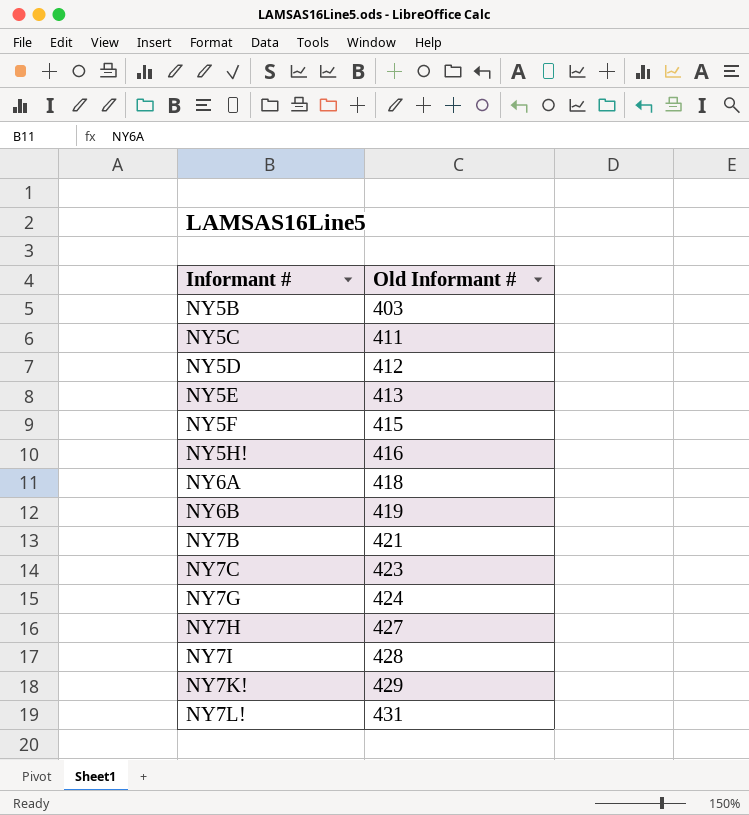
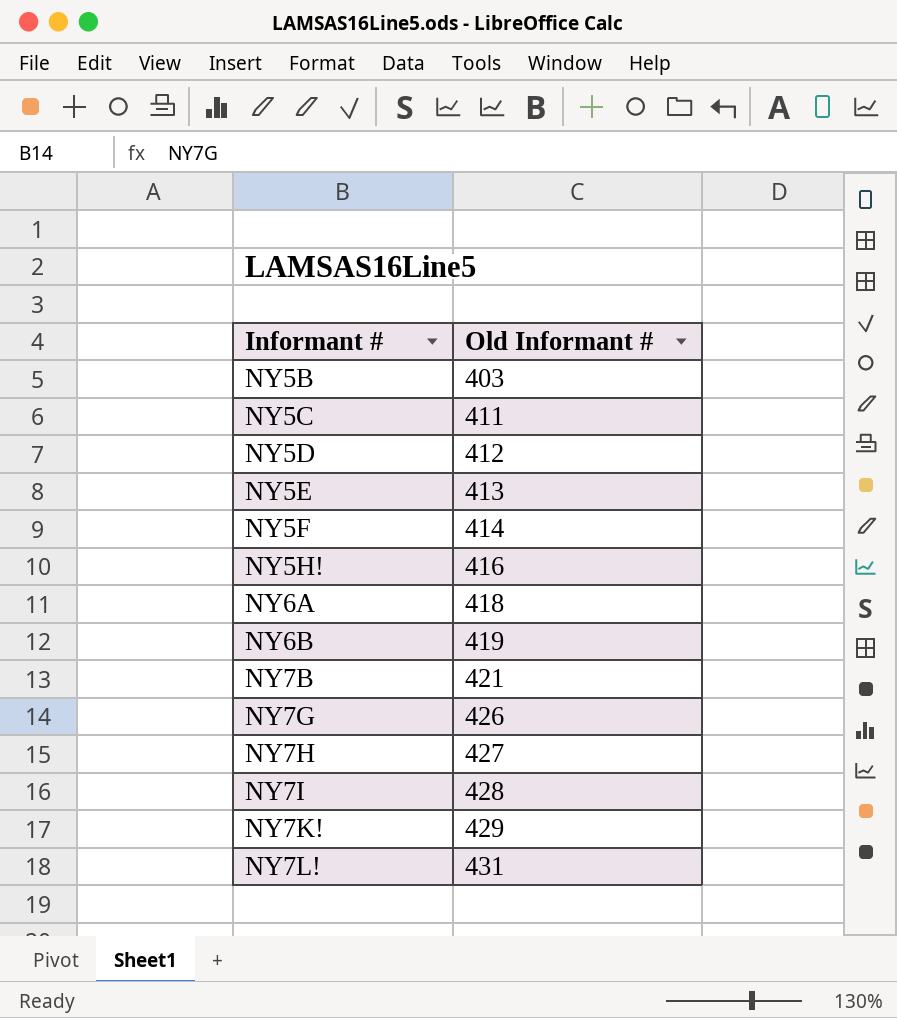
row NY7C: 423 -> none
NY5F | Old Informant #: 415 -> 414
NY7G | Old Informant #: 424 -> 426

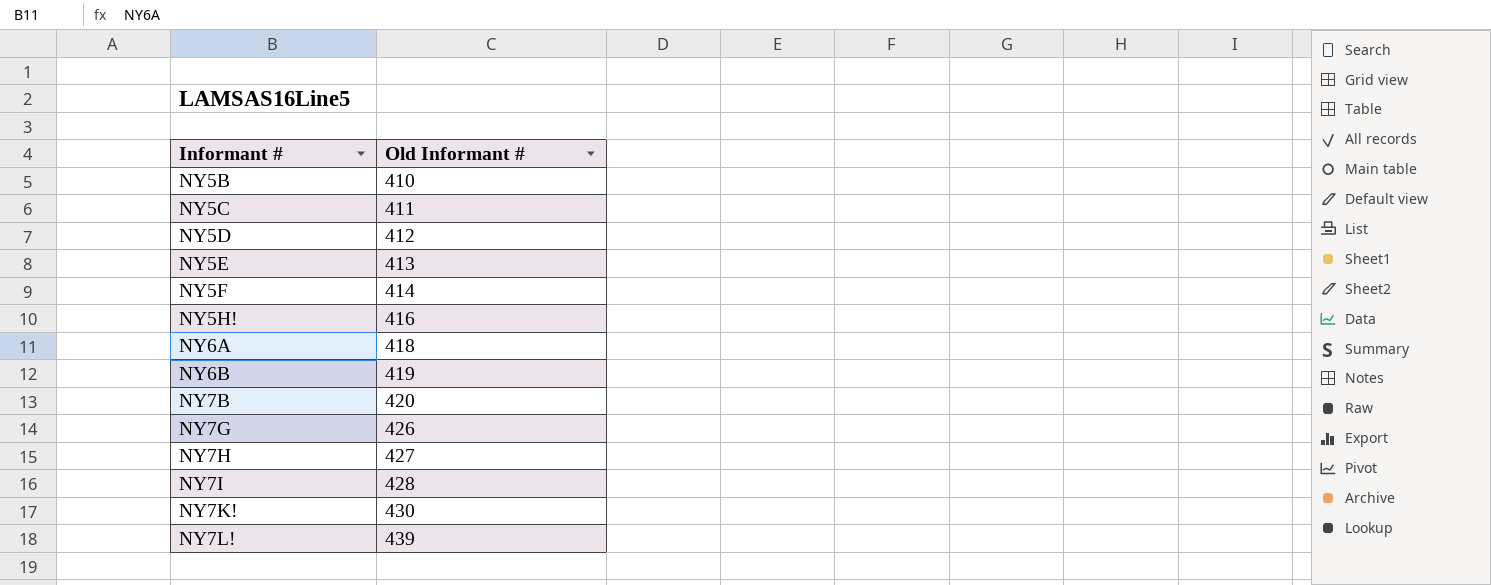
NY5B | Old Informant #: 403 -> 410
NY7B | Old Informant #: 421 -> 420
NY7K! | Old Informant #: 429 -> 430
NY7L! | Old Informant #: 431 -> 439

